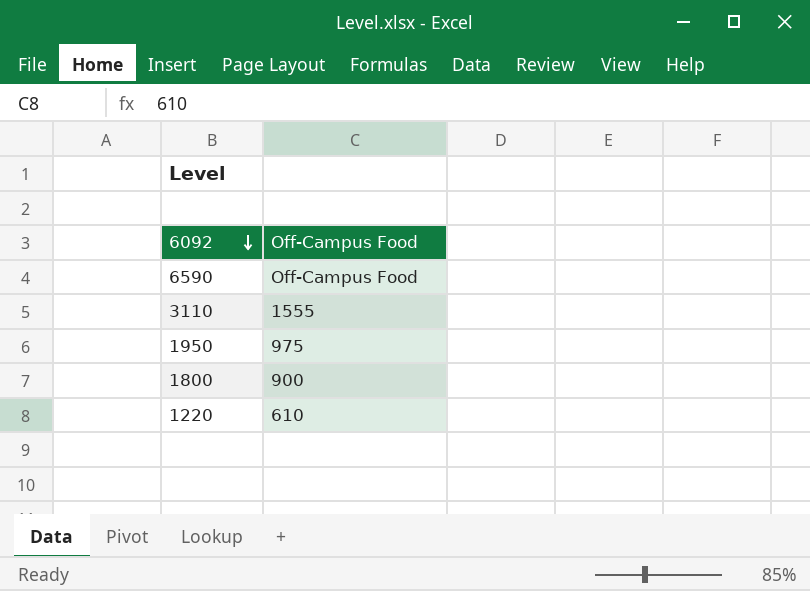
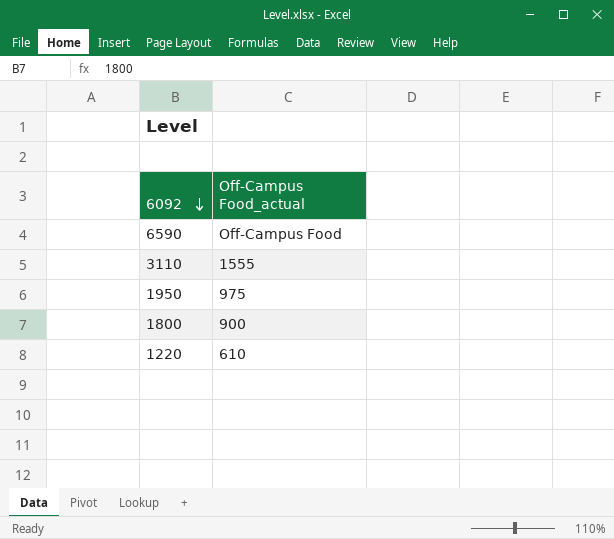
column name: Off-Campus Food -> Off-Campus Food_actual

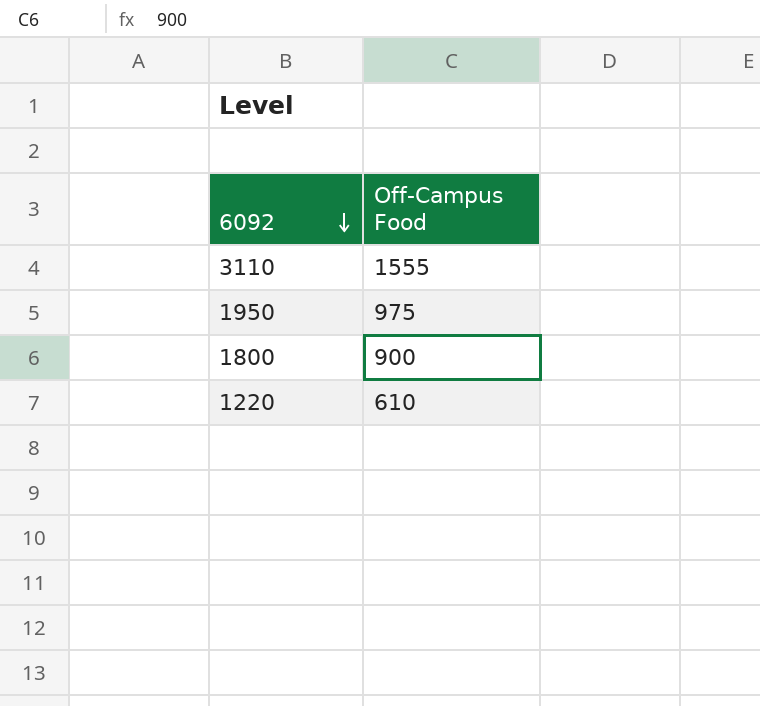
column name: Off-Campus Food_actual -> Off-Campus Food
row 6590: Off-Campus Food -> none

